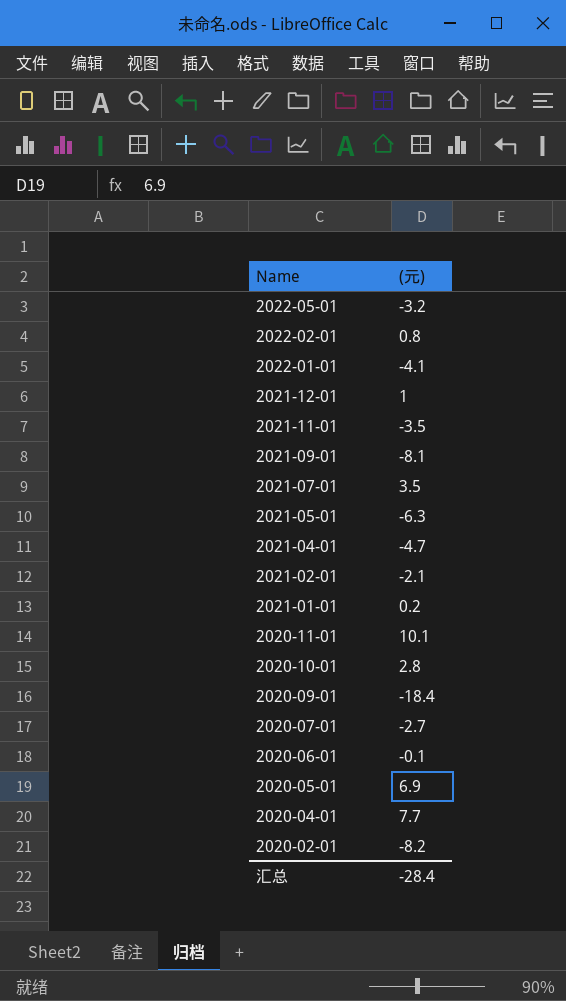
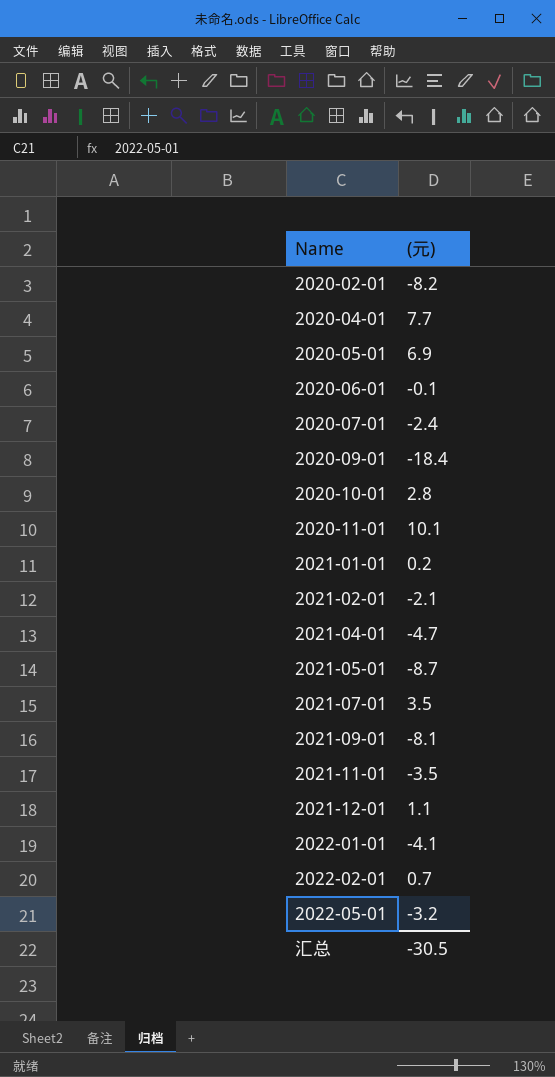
row order: Name descending -> Name ascending
2020-07-01 | (元): -2.7 -> -2.4
2021-05-01 | (元): -6.3 -> -8.7
2021-12-01 | (元): 1 -> 1.1
2022-02-01 | (元): 0.8 -> 0.7
汇总 | (元): -28.4 -> -30.5

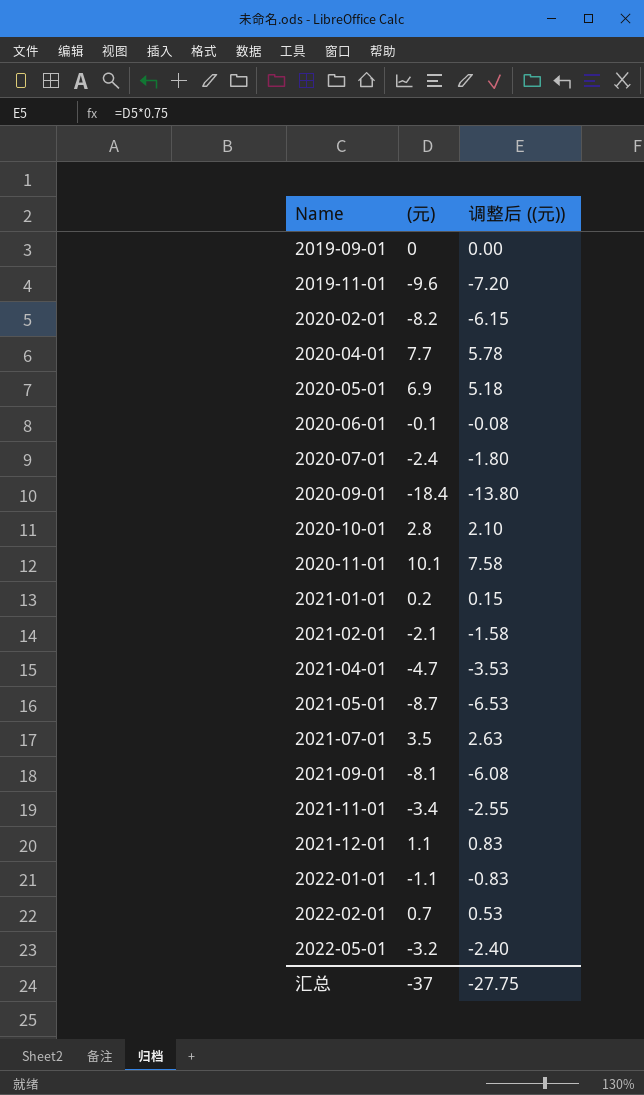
column 调整后 ((元)) | formula: none -> [(元)] * 0.75
row 2019-09-01: none -> 0 | 0.00
row 2019-11-01: none -> -9.6 | -7.20
2021-11-01 | (元): -3.5 -> -3.4
2022-01-01 | (元): -4.1 -> -1.1
汇总 | (元): -30.5 -> -37

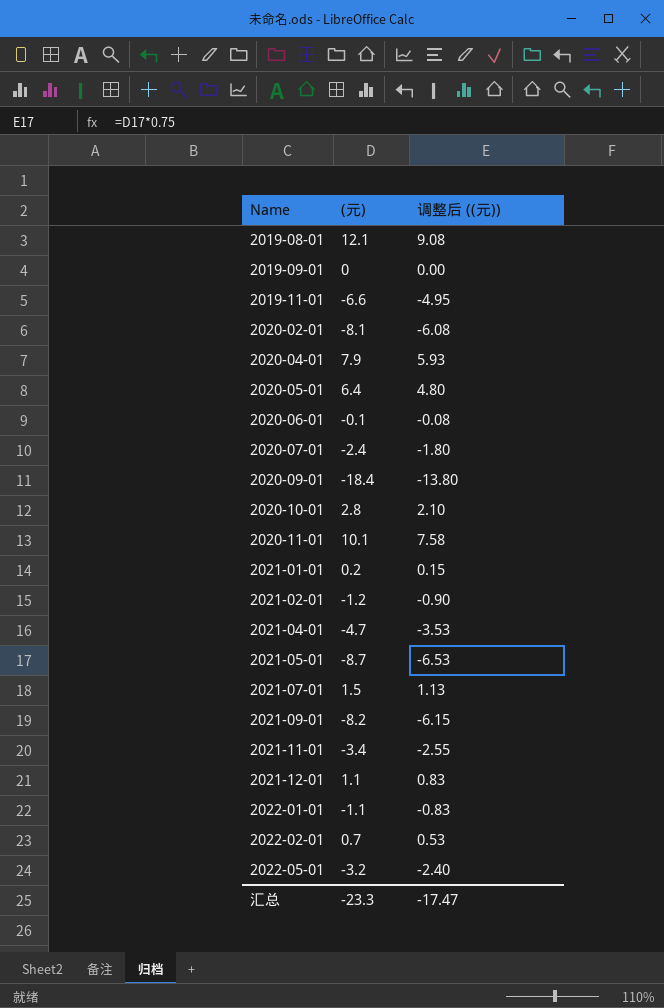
row 2019-08-01: none -> 12.1 | 9.08
2019-11-01 | (元): -9.6 -> -6.6
2019-11-01 | 调整后 ((元)): -7.20 -> -4.95
2020-02-01 | (元): -8.2 -> -8.1
2020-02-01 | 调整后 ((元)): -6.15 -> -6.08
2020-04-01 | (元): 7.7 -> 7.9
2020-04-01 | 调整后 ((元)): 5.78 -> 5.93
2020-05-01 | (元): 6.9 -> 6.4
2020-05-01 | 调整后 ((元)): 5.18 -> 4.80
2021-02-01 | (元): -2.1 -> -1.2
2021-02-01 | 调整后 ((元)): -1.58 -> -0.90
2021-07-01 | (元): 3.5 -> 1.5
2021-07-01 | 调整后 ((元)): 2.63 -> 1.13
2021-09-01 | (元): -8.1 -> -8.2
2021-09-01 | 调整后 ((元)): -6.08 -> -6.15
汇总 | (元): -37 -> -23.3
汇总 | 调整后 ((元)): -27.75 -> -17.47

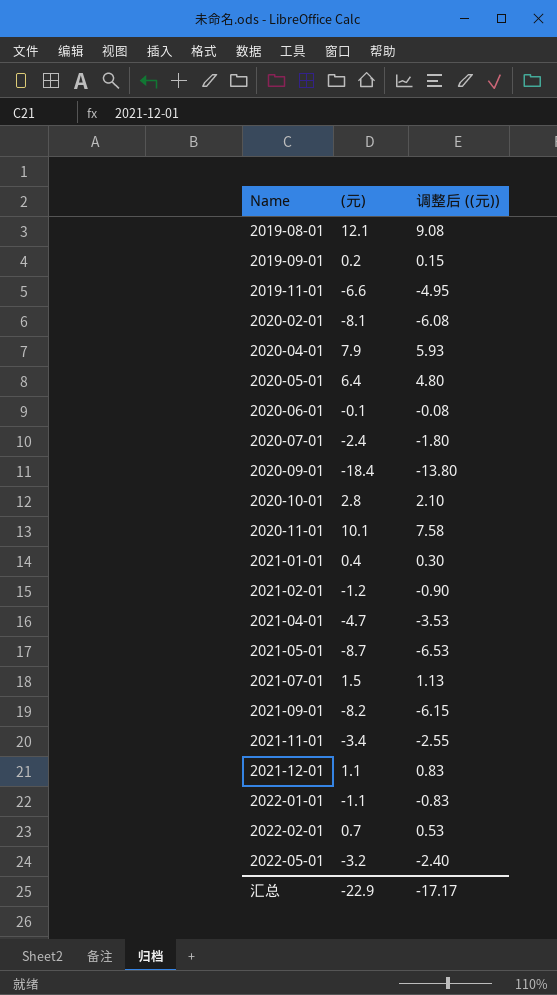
2019-09-01 | (元): 0 -> 0.2
2019-09-01 | 调整后 ((元)): 0.00 -> 0.15
2021-01-01 | (元): 0.2 -> 0.4
2021-01-01 | 调整后 ((元)): 0.15 -> 0.30
汇总 | (元): -23.3 -> -22.9
汇总 | 调整后 ((元)): -17.47 -> -17.17

